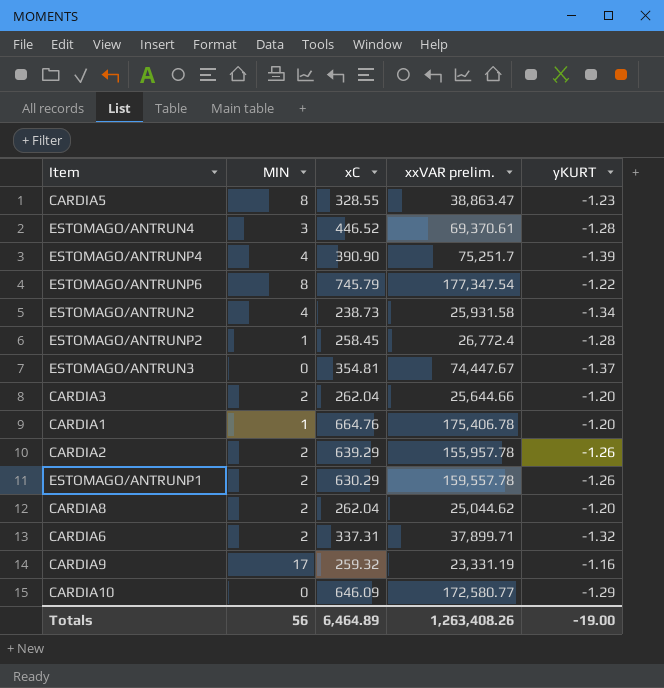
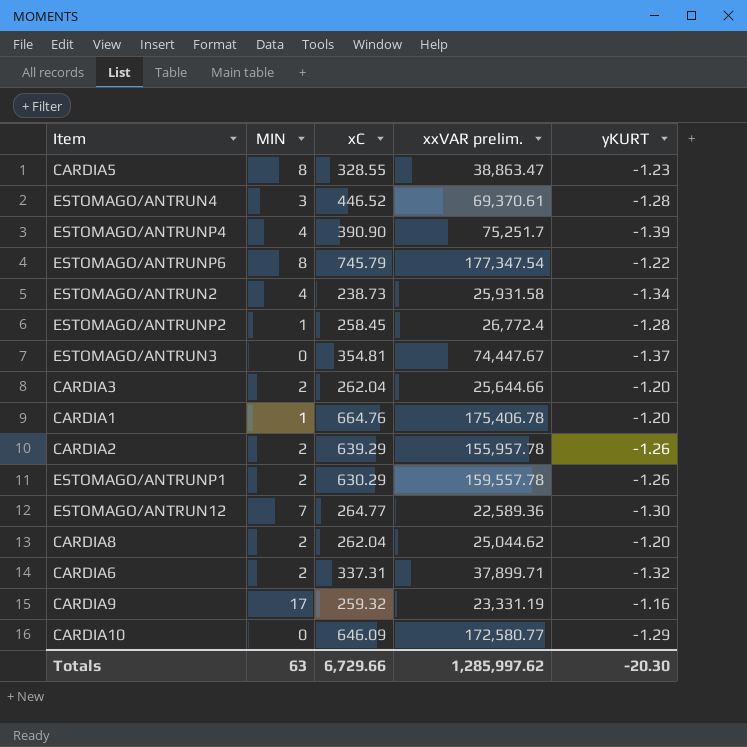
row ESTOMAGO/ANTRUN12: none -> 7 | 264.77 | 22,589.36 | -1.30
Totals | MIN: 56 -> 63
Totals | xC: 6,464.89 -> 6,729.66
Totals | xxVAR prelim.: 1,263,408.26 -> 1,285,997.62
Totals | yKURT: -19.00 -> -20.30

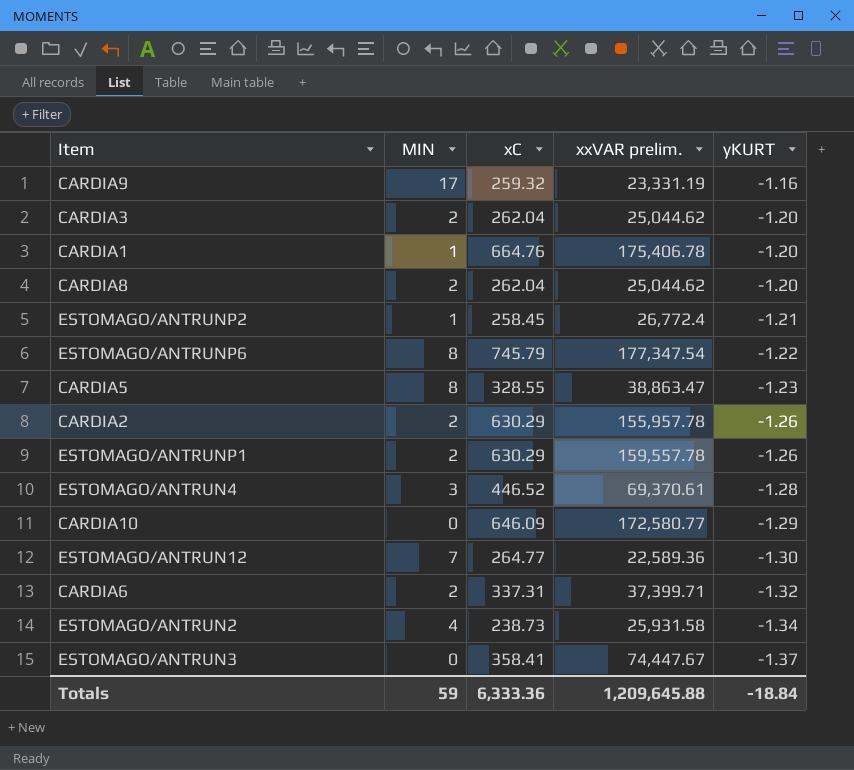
row order: none -> yKURT descending
row ESTOMAGO/ANTRUNP4: 4 | 390.90 | 75,251.7 | -1.39 -> none
CARDIA3 | xxVAR prelim.: 25,644.66 -> 25,044.62
ESTOMAGO/ANTRUNP2 | yKURT: -1.28 -> -1.21
CARDIA2 | xC: 639.29 -> 630.29
CARDIA6 | xxVAR prelim.: 37,899.71 -> 37,399.71
ESTOMAGO/ANTRUN3 | xC: 354.81 -> 358.41
Totals | MIN: 63 -> 59
Totals | xC: 6,729.66 -> 6,333.36
Totals | xxVAR prelim.: 1,285,997.62 -> 1,209,645.88
Totals | yKURT: -20.30 -> -18.84

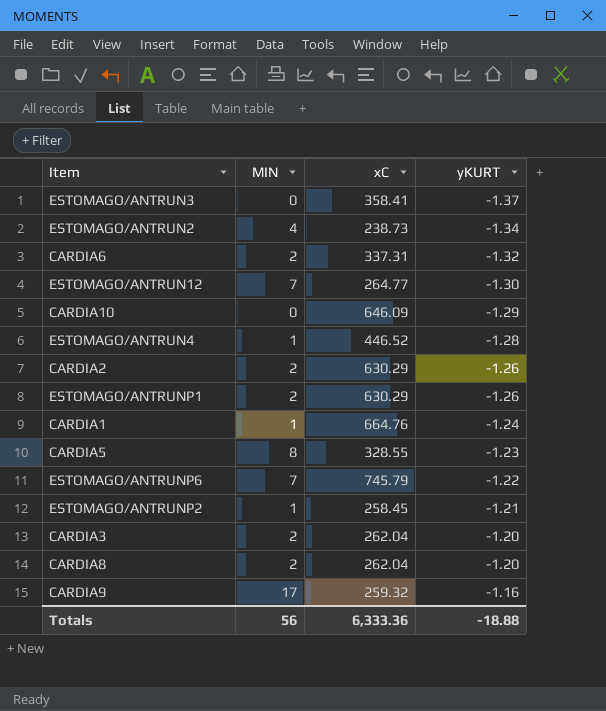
row order: yKURT descending -> yKURT ascending
column xxVAR prelim. | position: 4 -> none
ESTOMAGO/ANTRUN4 | MIN: 3 -> 1
CARDIA1 | yKURT: -1.20 -> -1.24
ESTOMAGO/ANTRUNP6 | MIN: 8 -> 7
Totals | MIN: 59 -> 56
Totals | yKURT: -18.84 -> -18.88

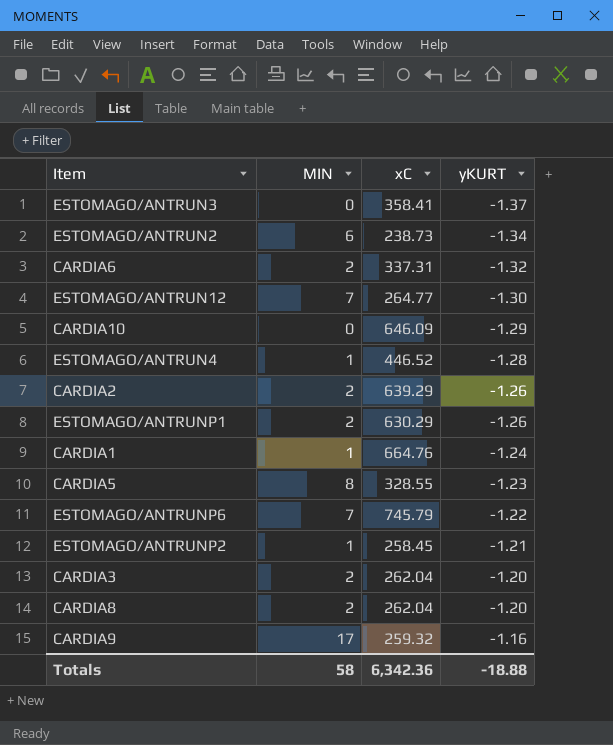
ESTOMAGO/ANTRUN2 | MIN: 4 -> 6
CARDIA2 | xC: 630.29 -> 639.29
Totals | MIN: 56 -> 58
Totals | xC: 6,333.36 -> 6,342.36

